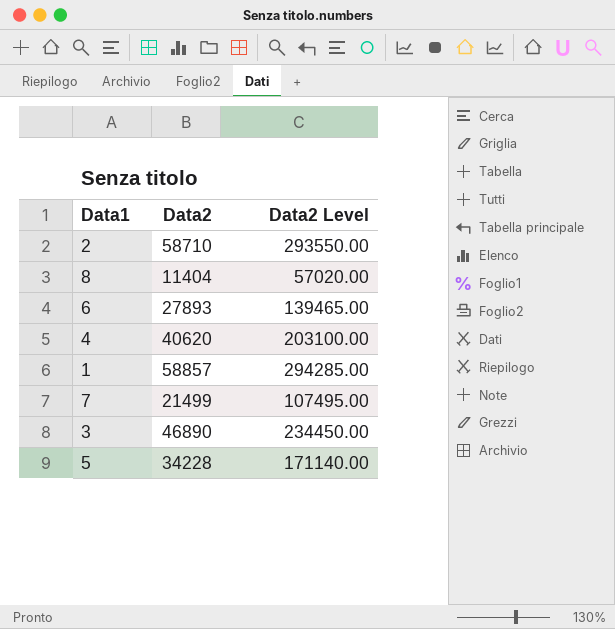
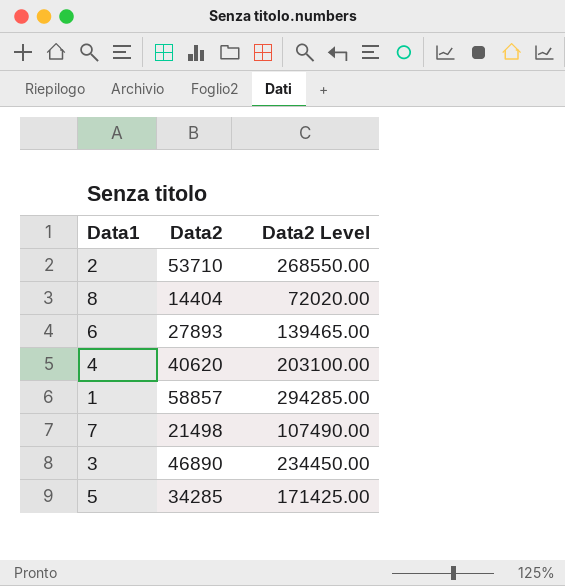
2 | Data2: 58710 -> 53710
2 | Data2 Level: 293550.00 -> 268550.00
8 | Data2: 11404 -> 14404
8 | Data2 Level: 57020.00 -> 72020.00
7 | Data2: 21499 -> 21498
7 | Data2 Level: 107495.00 -> 107490.00
5 | Data2: 34228 -> 34285
5 | Data2 Level: 171140.00 -> 171425.00

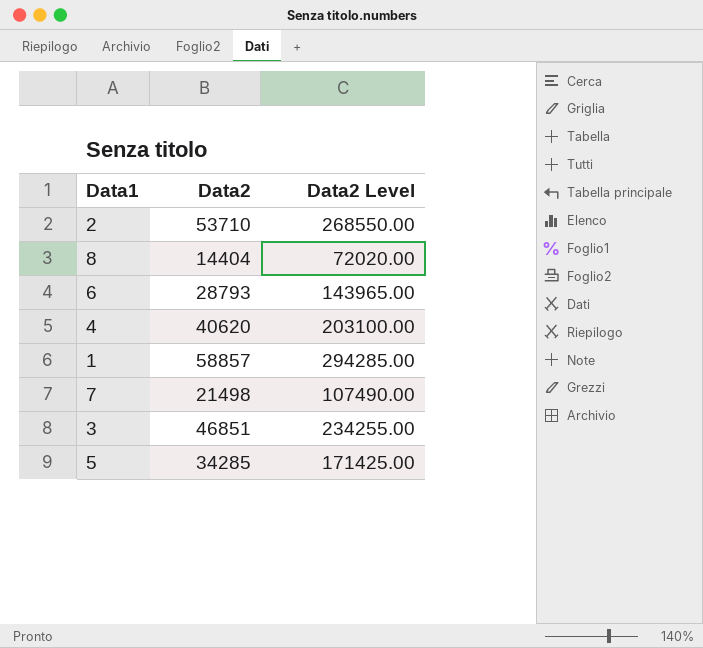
6 | Data2: 27893 -> 28793
6 | Data2 Level: 139465.00 -> 143965.00
3 | Data2: 46890 -> 46851
3 | Data2 Level: 234450.00 -> 234255.00

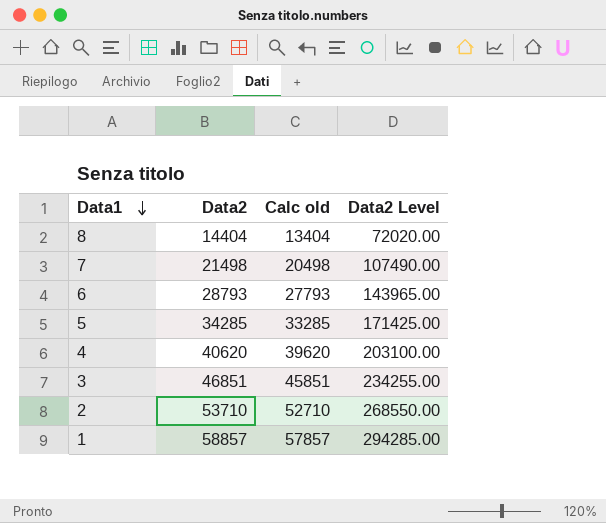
row order: none -> Data1 descending
column Calc old | formula: none -> [Data2] - 1000

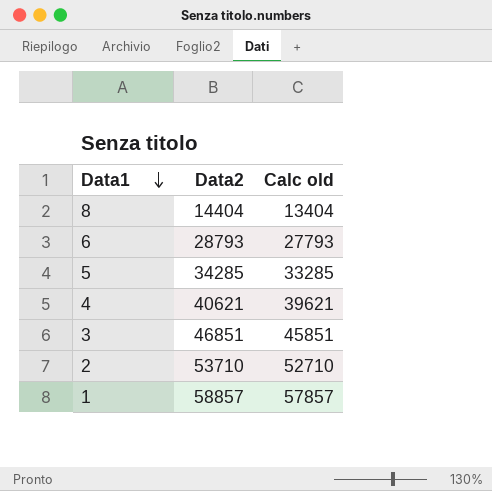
column Data2 Level | formula: [Data2] * 5 -> none
row 7: 21498 | 20498 | 107490.00 -> none
4 | Data2: 40620 -> 40621
4 | Calc old: 39620 -> 39621

